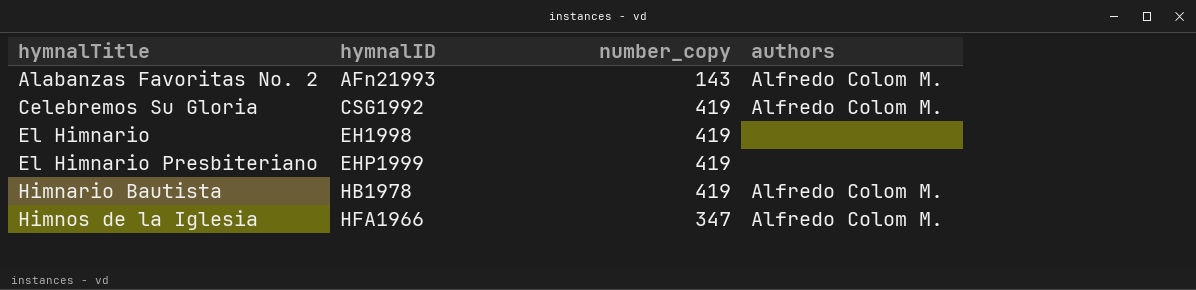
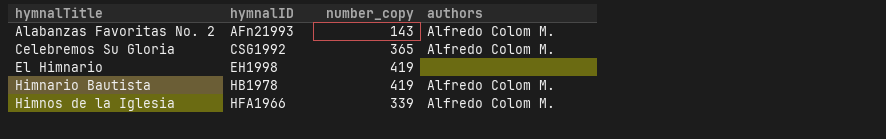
row El Himnario Presbiteriano: EHP1999 | 419 | none -> none
Celebremos Su Gloria | number_copy: 419 -> 365
Himnos de la Iglesia | number_copy: 347 -> 339

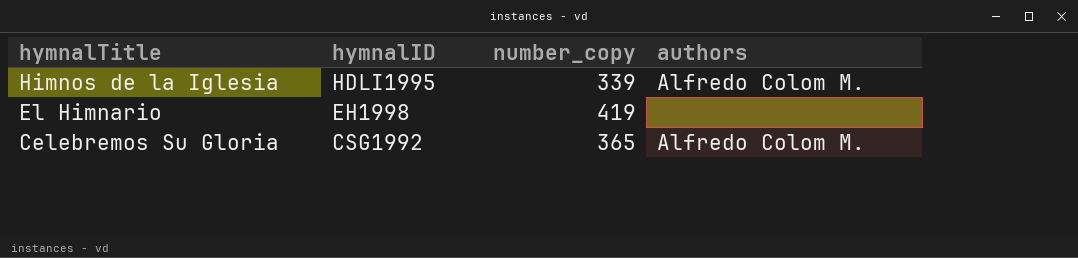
row order: hymnalTitle ascending -> hymnalTitle descending
row Alabanzas Favoritas No. 2: AFn21993 | 143 | Alfredo Colom M. -> none
row Himnario Bautista: HB1978 | 419 | Alfredo Colom M. -> none
Himnos de la Iglesia | hymnalID: HFA1966 -> HDLI1995

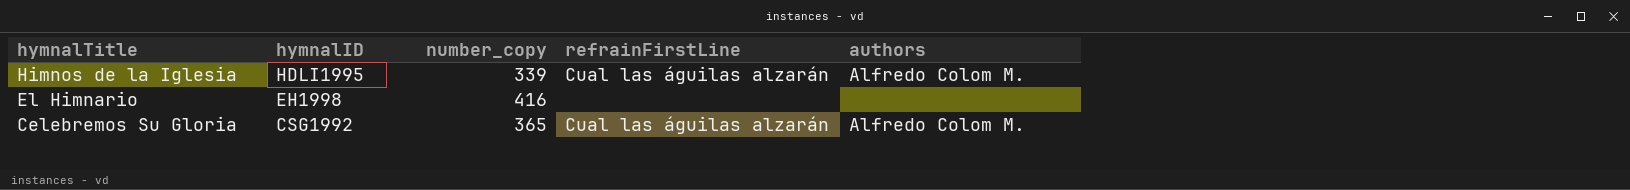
column refrainFirstLine | position: none -> 4
El Himnario | number_copy: 419 -> 416

